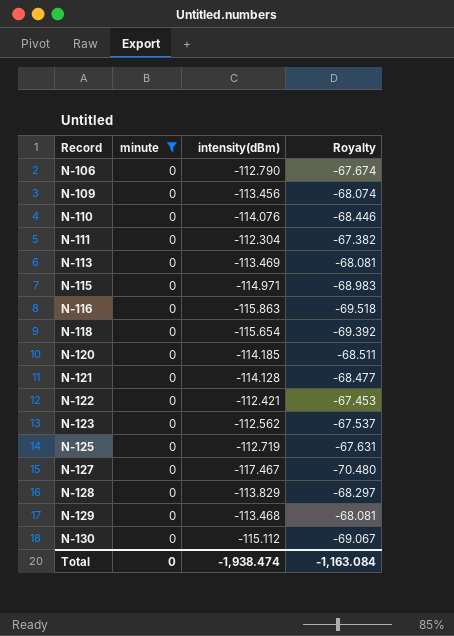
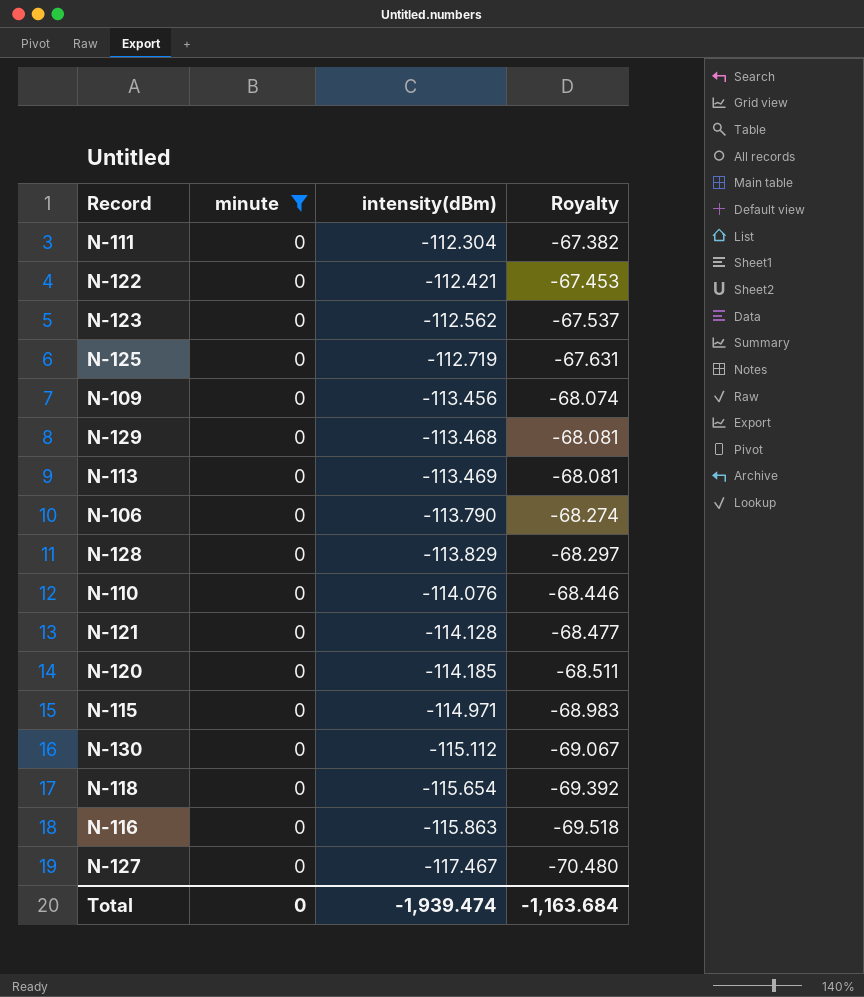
row order: Record ascending -> intensity(dBm) descending
N-106 | intensity(dBm): -112.790 -> -113.790
N-106 | Royalty: -67.674 -> -68.274
Total | intensity(dBm): -1,938.474 -> -1,939.474
Total | Royalty: -1,163.084 -> -1,163.684

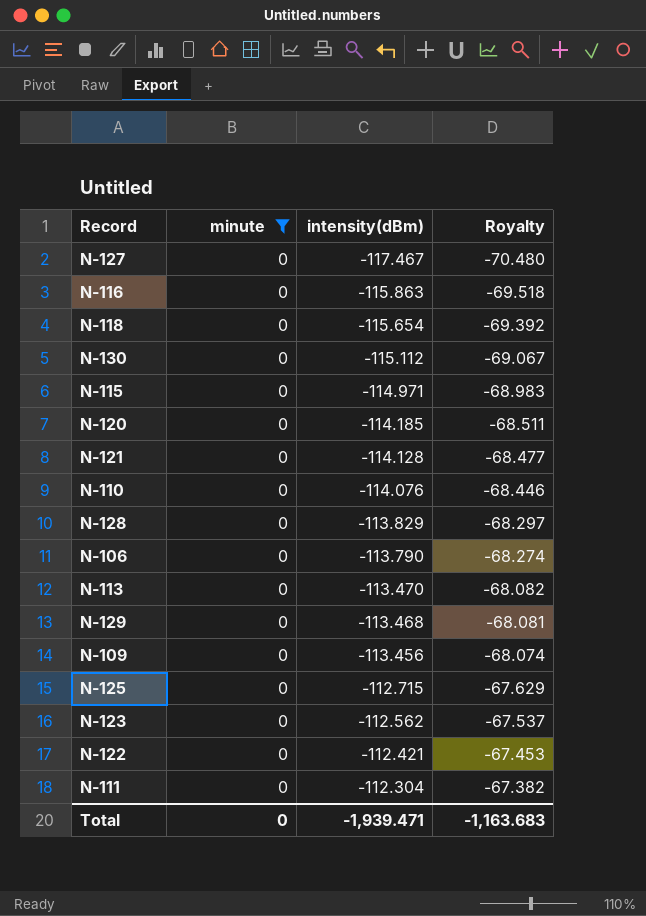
row order: intensity(dBm) descending -> intensity(dBm) ascending
N-113 | intensity(dBm): -113.469 -> -113.470
N-113 | Royalty: -68.081 -> -68.082
N-125 | intensity(dBm): -112.719 -> -112.715
N-125 | Royalty: -67.631 -> -67.629
Total | intensity(dBm): -1,939.474 -> -1,939.471
Total | Royalty: -1,163.684 -> -1,163.683

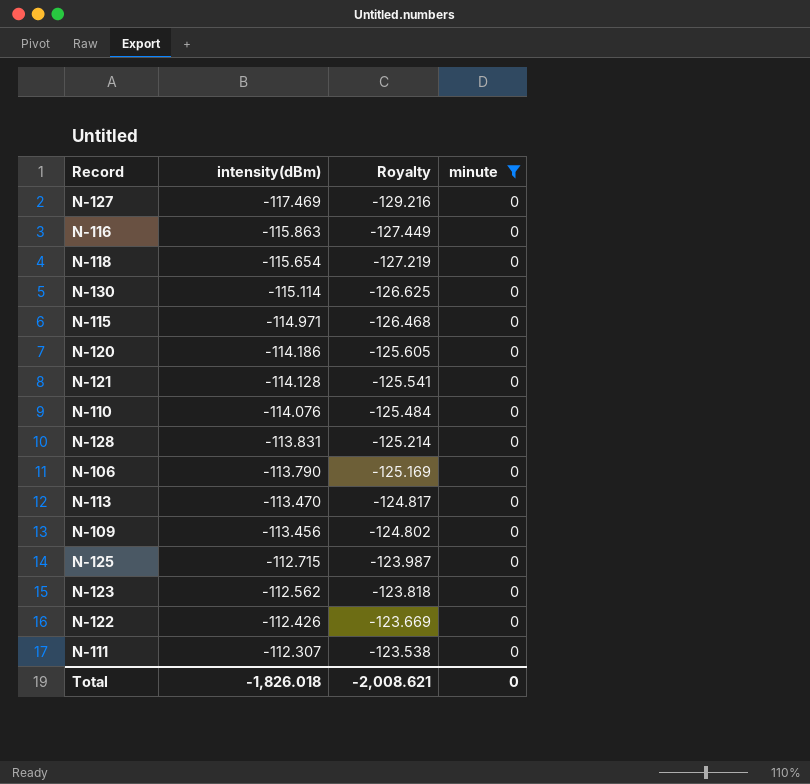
column Royalty | formula: [intensity(dBm)] * 0.6 -> [intensity(dBm)] * 1.1
column minute | position: 2 -> 4
row N-129: 0 | -113.468 | -68.081 -> none
N-127 | intensity(dBm): -117.467 -> -117.469
N-130 | intensity(dBm): -115.112 -> -115.114
N-120 | intensity(dBm): -114.185 -> -114.186
N-128 | intensity(dBm): -113.829 -> -113.831
N-122 | intensity(dBm): -112.421 -> -112.426
N-111 | intensity(dBm): -112.304 -> -112.307
Total | intensity(dBm): -1,939.471 -> -1,826.018
Total | Royalty: -1,163.683 -> -2,008.621

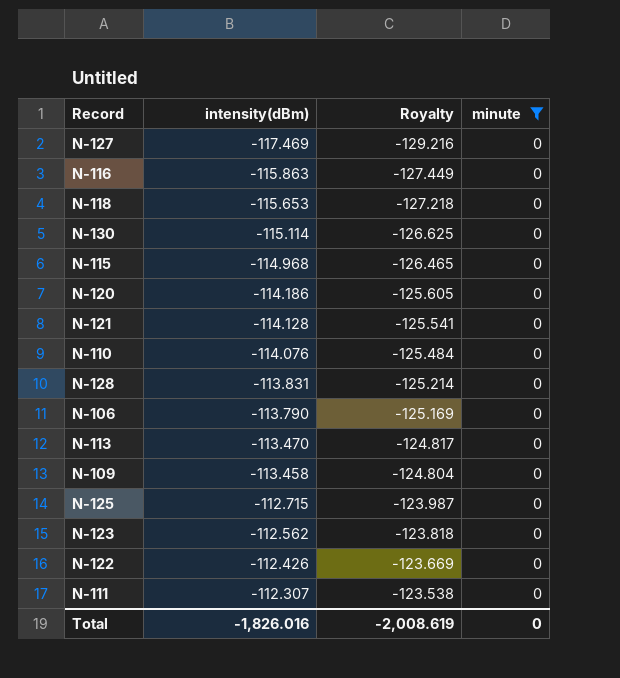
N-118 | intensity(dBm): -115.654 -> -115.653
N-118 | Royalty: -127.219 -> -127.218
N-115 | intensity(dBm): -114.971 -> -114.968
N-115 | Royalty: -126.468 -> -126.465
N-109 | intensity(dBm): -113.456 -> -113.458
N-109 | Royalty: -124.802 -> -124.804
Total | intensity(dBm): -1,826.018 -> -1,826.016
Total | Royalty: -2,008.621 -> -2,008.619

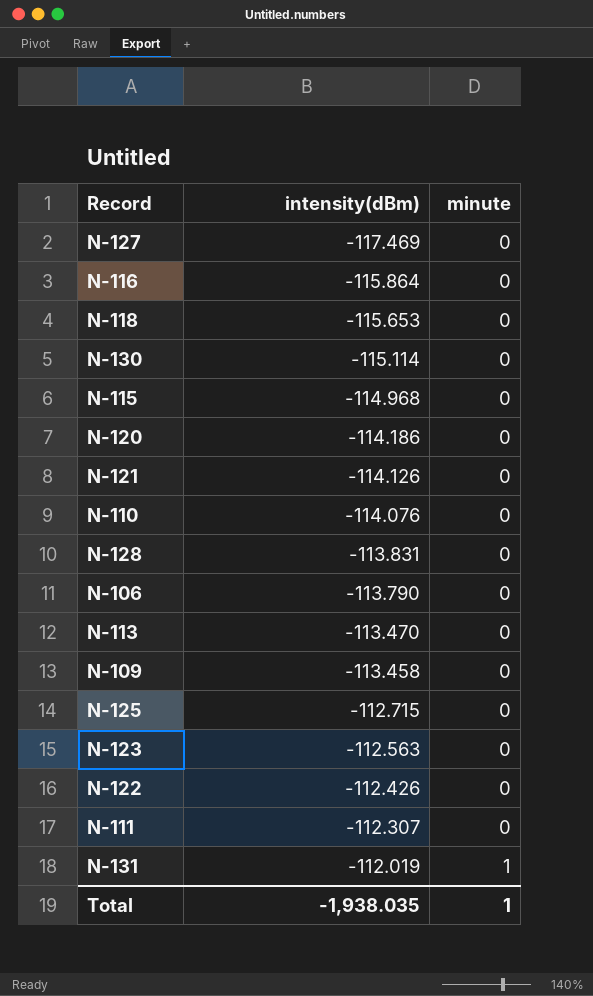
filter: minute = 0 -> none
column Royalty | formula: [intensity(dBm)] * 1.1 -> none
N-116 | intensity(dBm): -115.863 -> -115.864
N-121 | intensity(dBm): -114.128 -> -114.126
N-123 | intensity(dBm): -112.562 -> -112.563
Total | intensity(dBm): -1,826.016 -> -1,938.035
Total | minute: 0 -> 1

